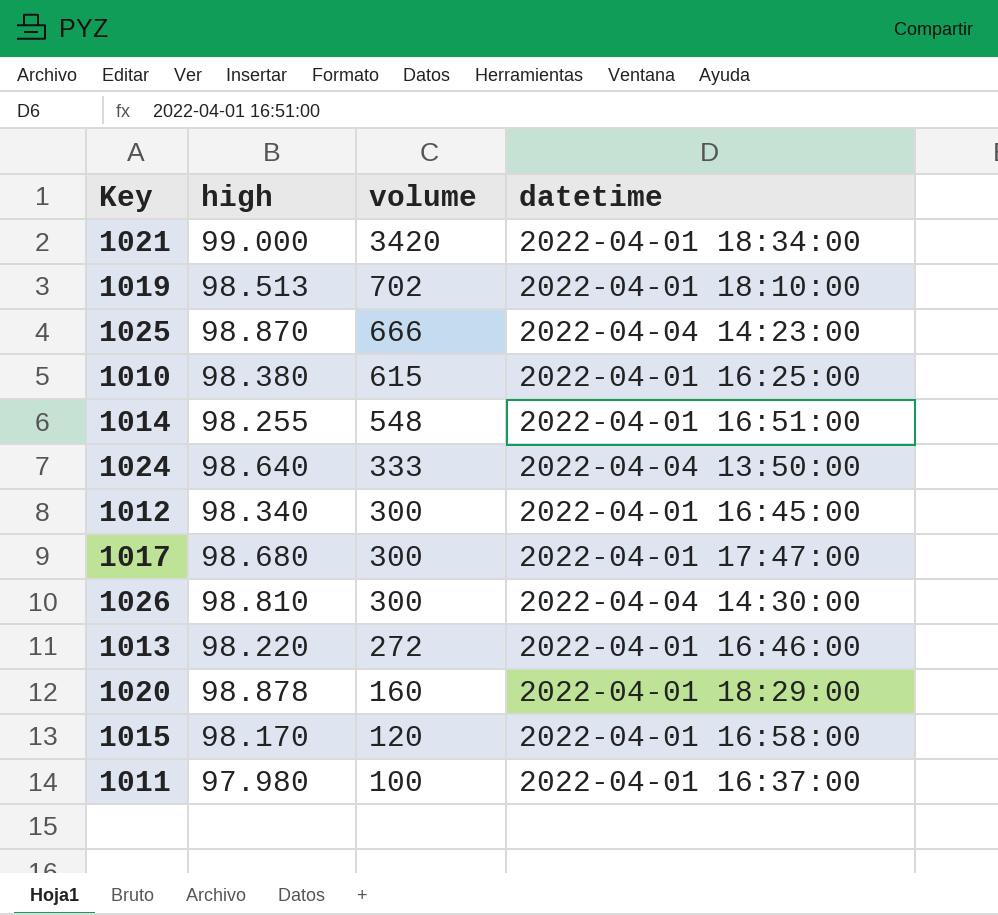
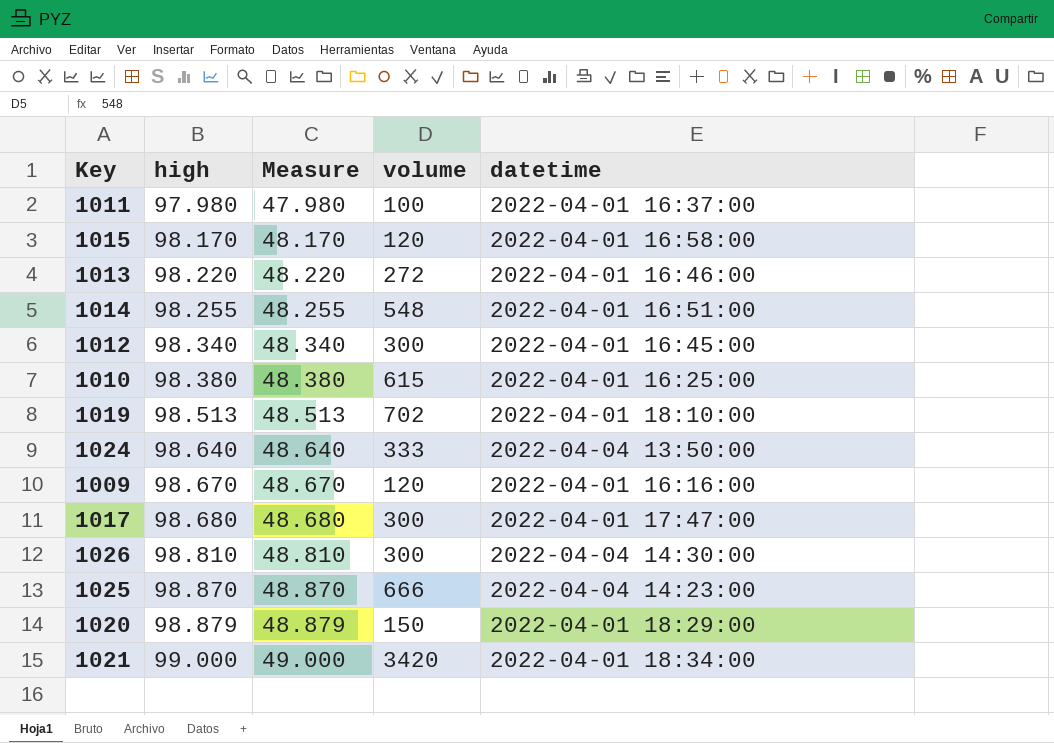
row order: volume descending -> high ascending
column Measure | formula: none -> [high] - 50
row 1009: none -> 98.670 | 48.670 | 120 | 2022-04-01 16:16:00
1020 | high: 98.878 -> 98.879
1020 | volume: 160 -> 150

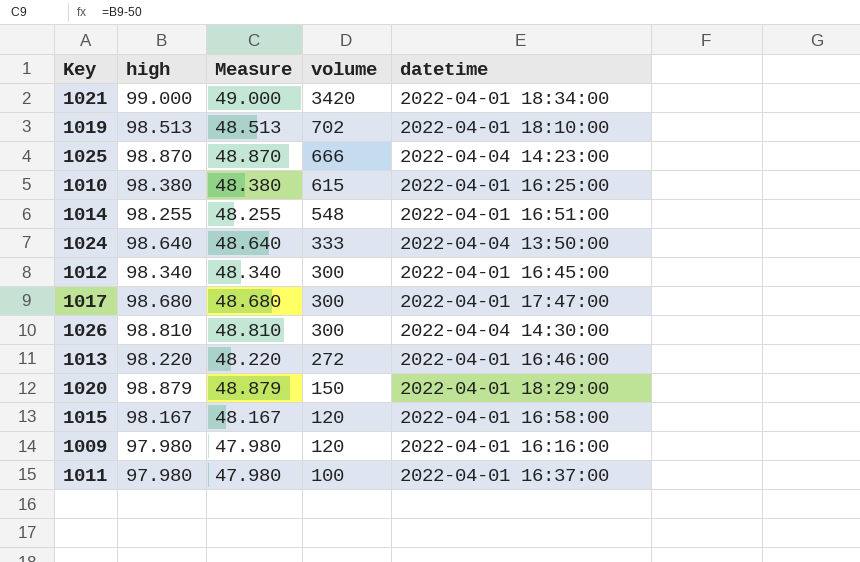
row order: high ascending -> volume descending
1015 | high: 98.170 -> 98.167
1015 | Measure: 48.170 -> 48.167
1009 | high: 98.670 -> 97.980
1009 | Measure: 48.670 -> 47.980

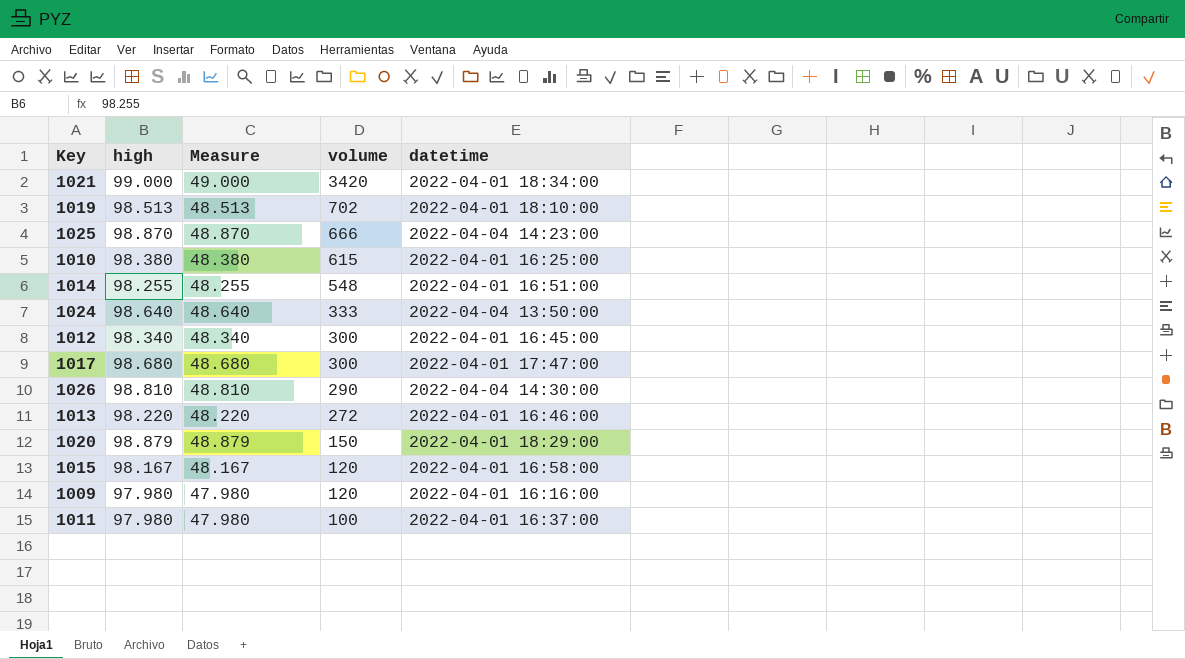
1026 | volume: 300 -> 290

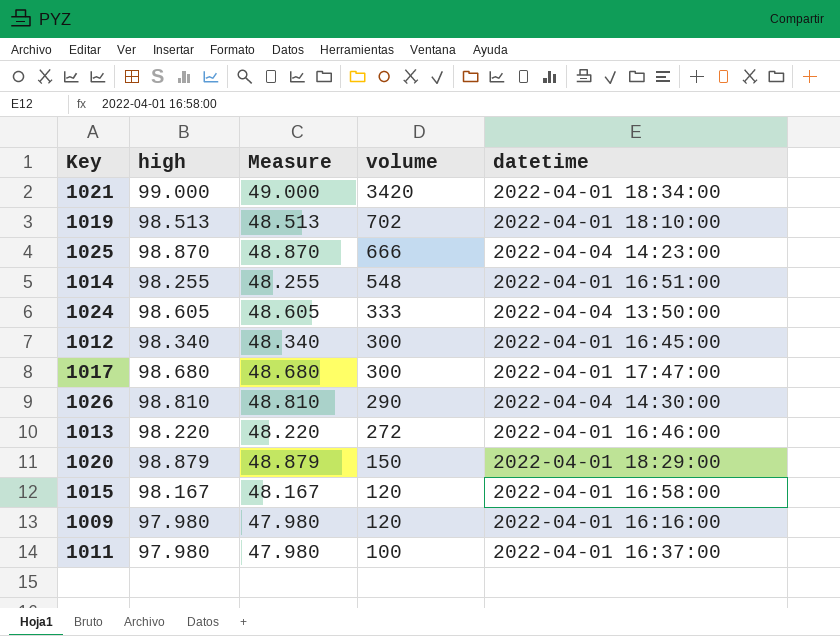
row 1010: 98.380 | 48.380 | 615 | 2022-04-01 16:25:00 -> none
1024 | high: 98.640 -> 98.605
1024 | Measure: 48.640 -> 48.605

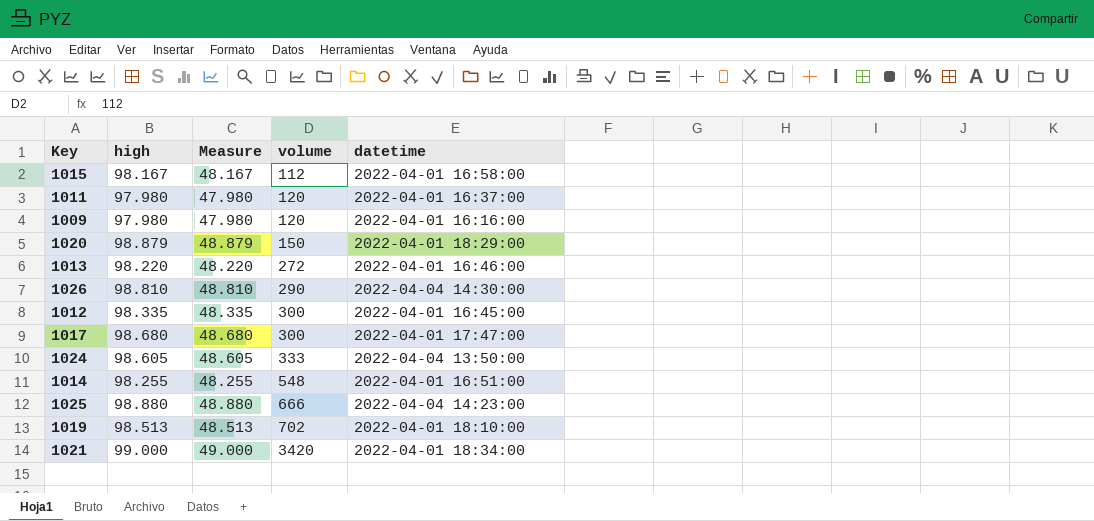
row order: volume descending -> volume ascending
1015 | volume: 120 -> 112
1011 | volume: 100 -> 120
1012 | high: 98.340 -> 98.335
1012 | Measure: 48.340 -> 48.335
1025 | high: 98.870 -> 98.880
1025 | Measure: 48.870 -> 48.880

